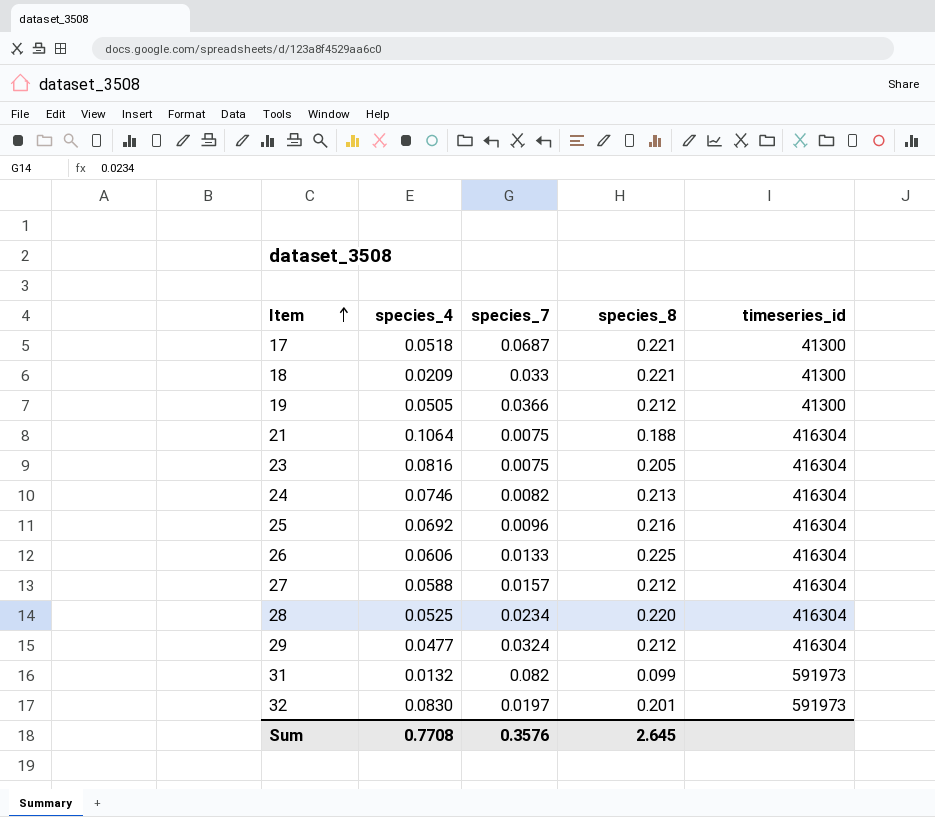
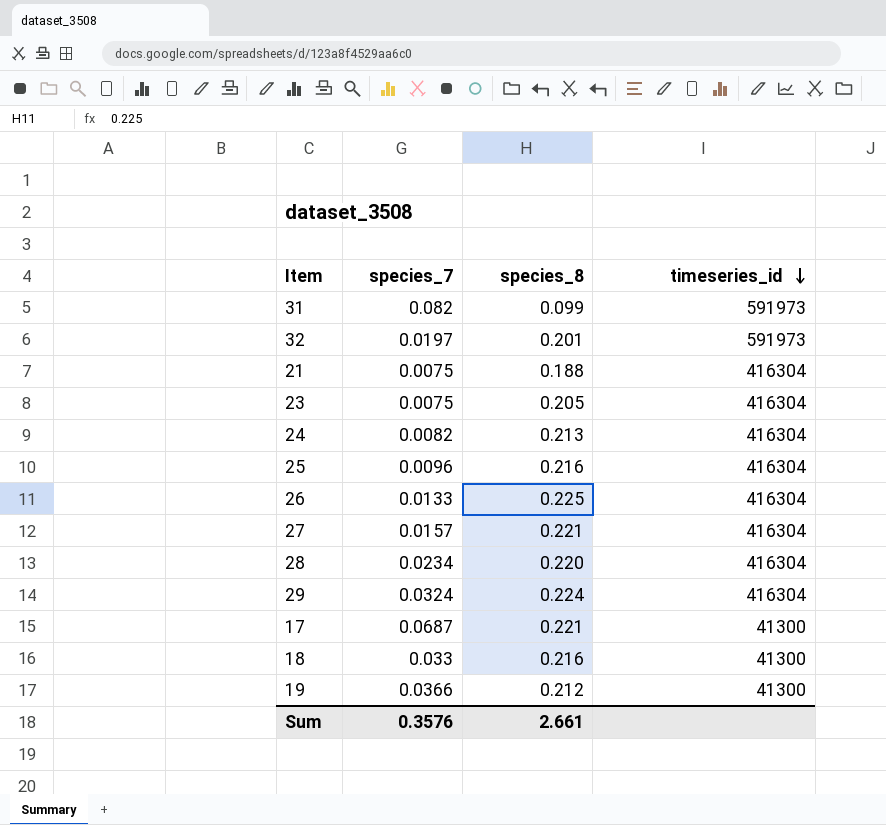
row order: Item ascending -> timeseries_id descending
column species_4 | position: 2 -> none
27 | species_8: 0.212 -> 0.221
29 | species_8: 0.212 -> 0.224
18 | species_8: 0.221 -> 0.216
Sum | species_8: 2.645 -> 2.661

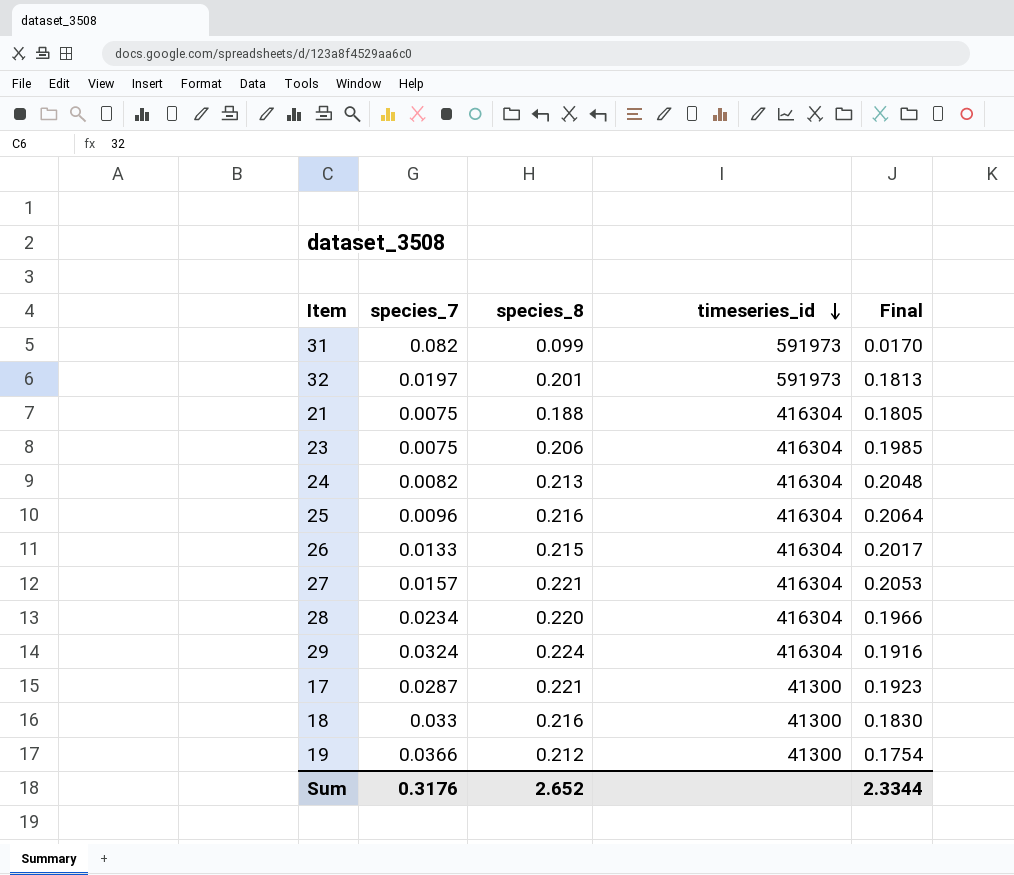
column Final | formula: none -> [species_8] - [species_7]
23 | species_8: 0.205 -> 0.206
26 | species_8: 0.225 -> 0.215
17 | species_7: 0.0687 -> 0.0287
Sum | species_7: 0.3576 -> 0.3176
Sum | species_8: 2.661 -> 2.652

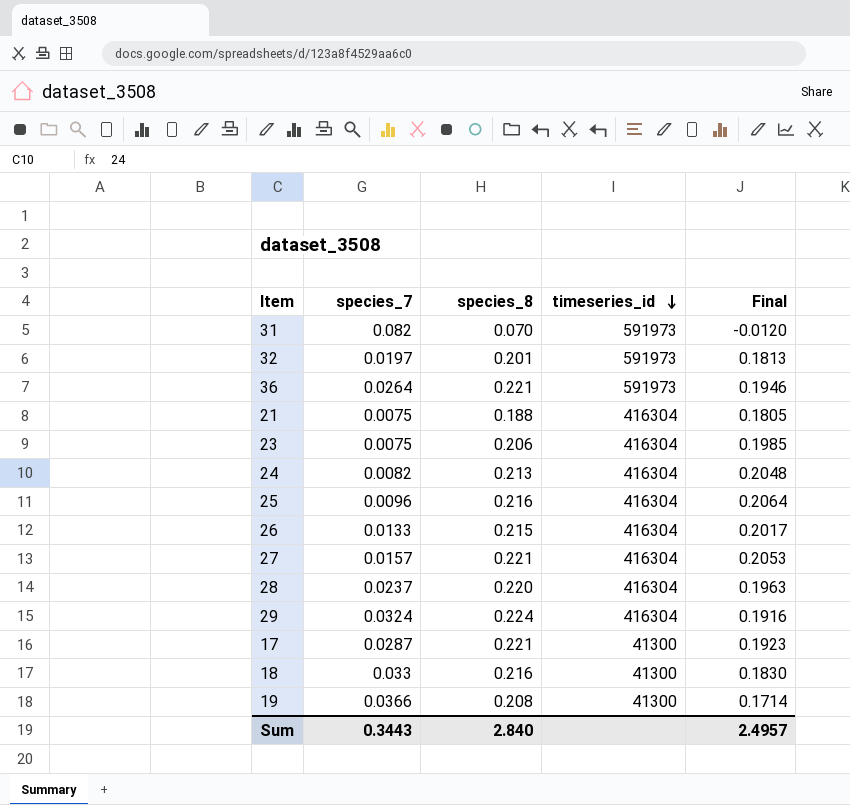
31 | species_8: 0.099 -> 0.070
31 | Final: 0.0170 -> -0.0120
row 36: none -> 0.0264 | 0.221 | 591973 | 0.1946
28 | species_7: 0.0234 -> 0.0237
28 | Final: 0.1966 -> 0.1963
19 | species_8: 0.212 -> 0.208
19 | Final: 0.1754 -> 0.1714
Sum | species_7: 0.3176 -> 0.3443
Sum | species_8: 2.652 -> 2.840
Sum | Final: 2.3344 -> 2.4957

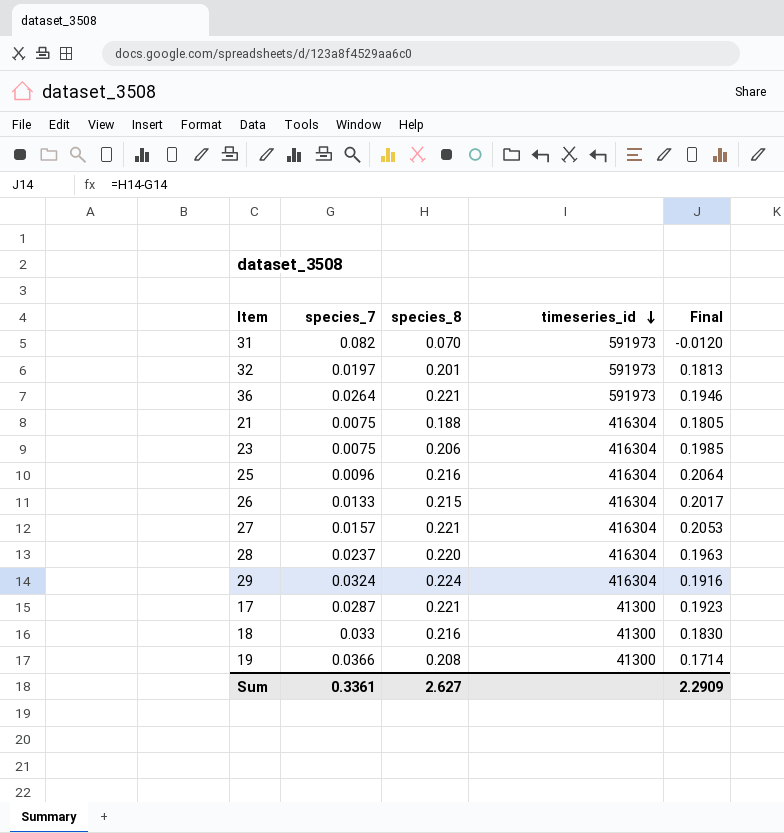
row 24: 0.0082 | 0.213 | 416304 | 0.2048 -> none
Sum | species_7: 0.3443 -> 0.3361
Sum | species_8: 2.840 -> 2.627
Sum | Final: 2.4957 -> 2.2909

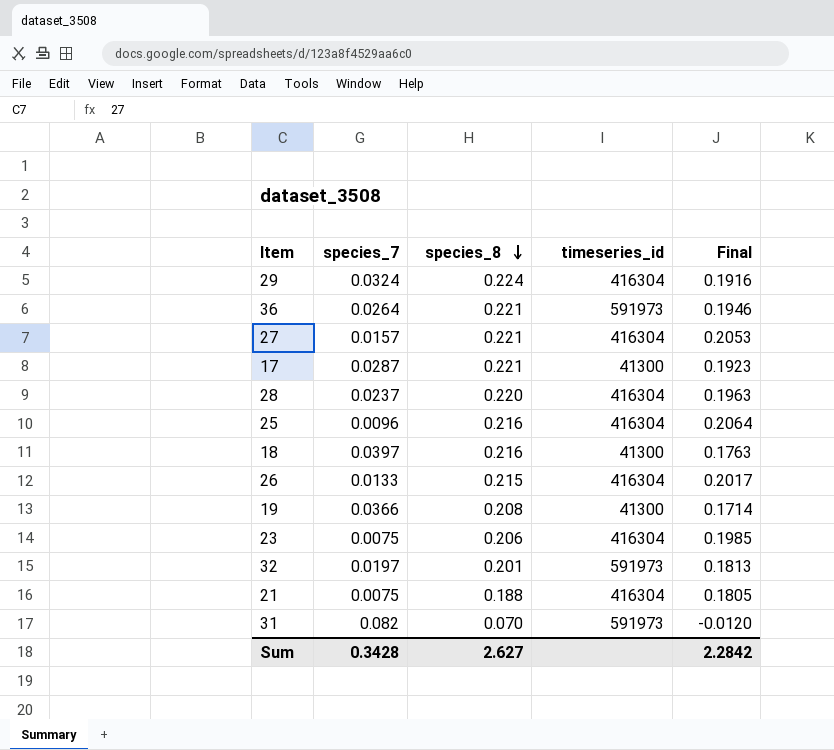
row order: timeseries_id descending -> species_8 descending
18 | species_7: 0.033 -> 0.0397
18 | Final: 0.1830 -> 0.1763
Sum | species_7: 0.3361 -> 0.3428
Sum | Final: 2.2909 -> 2.2842

